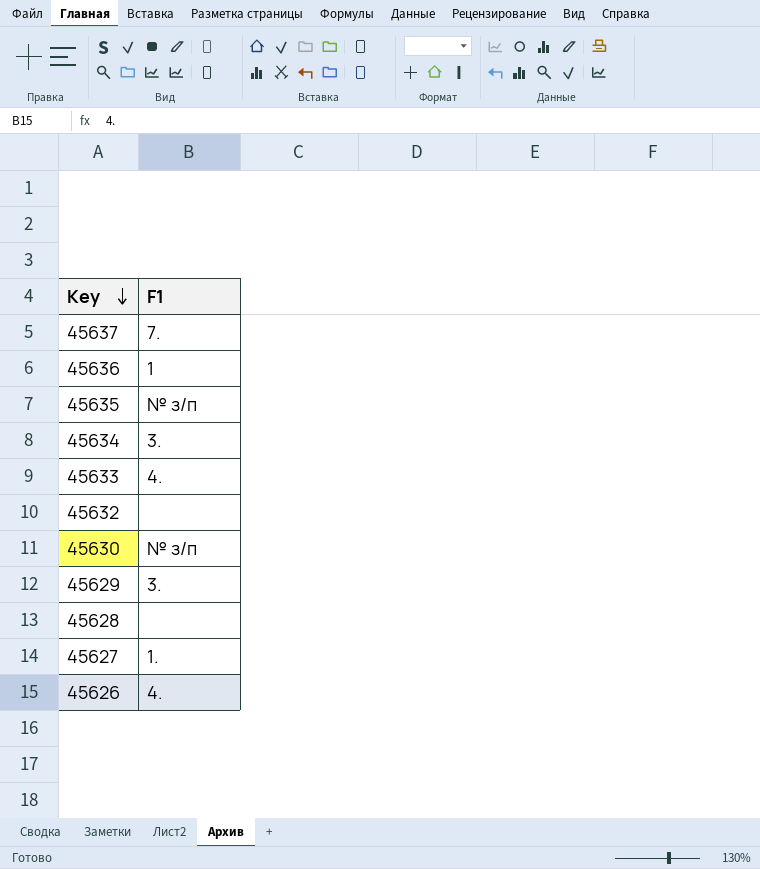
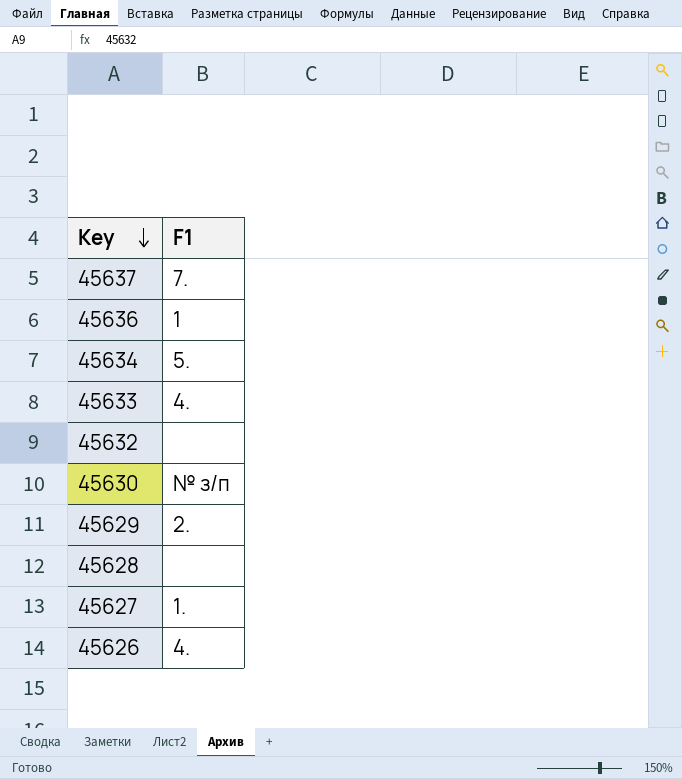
row 45635: № з/п -> none
45634 | F1: 3. -> 5.
45629 | F1: 3. -> 2.

